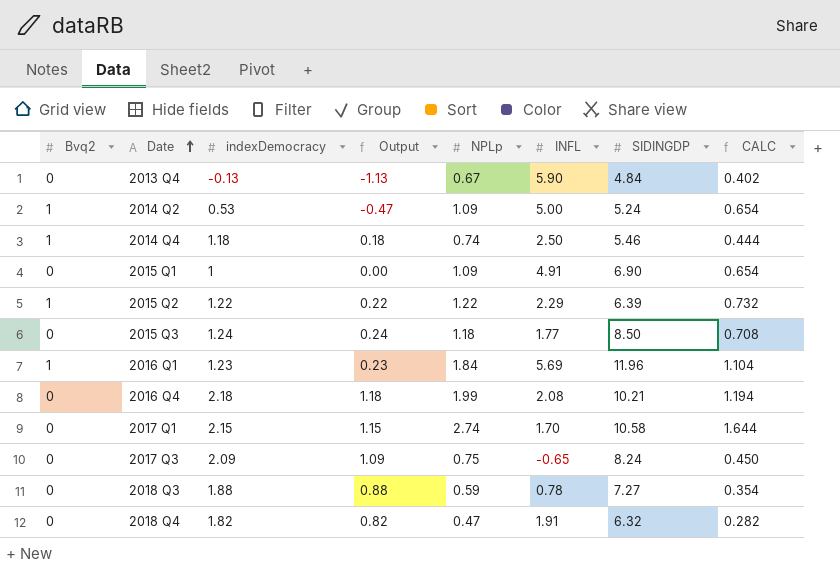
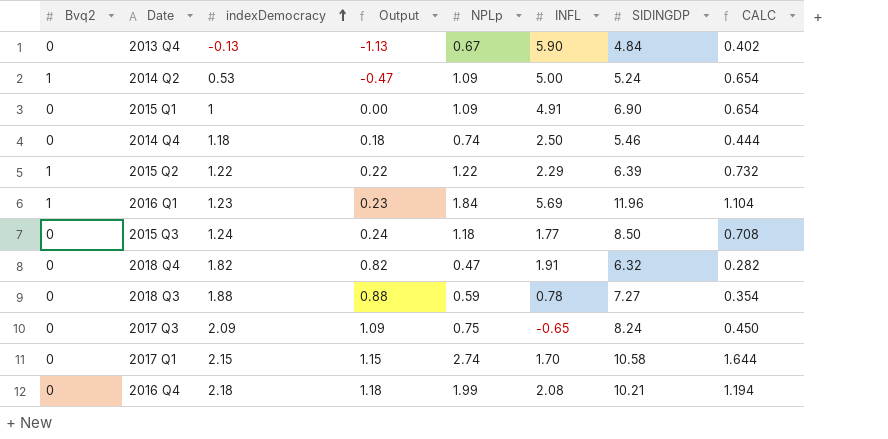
row order: Date ascending -> indexDemocracy ascending
2014 Q4 | Bvq2: 1 -> 0

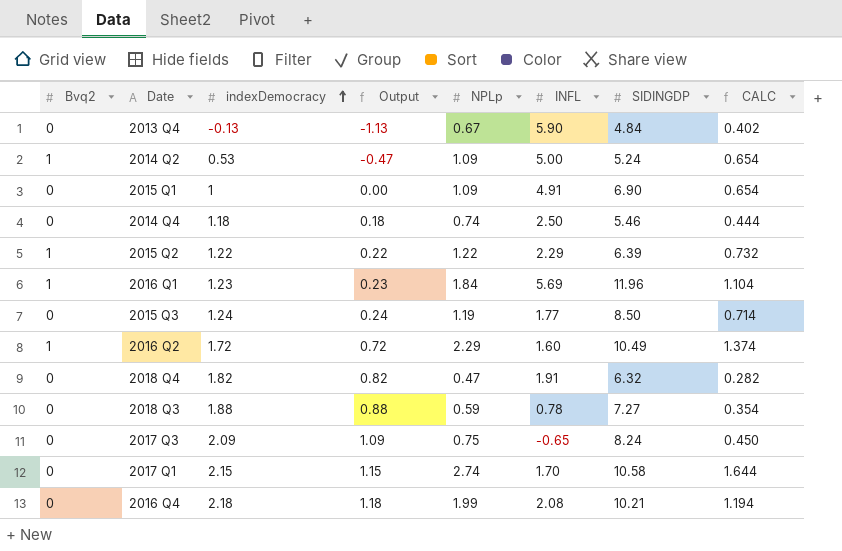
2015 Q3 | NPLp: 1.18 -> 1.19
2015 Q3 | CALC: 0.708 -> 0.714
row 2016 Q2: none -> 1 | 1.72 | 0.72 | 2.29 | 1.60 | 10.49 | 1.374

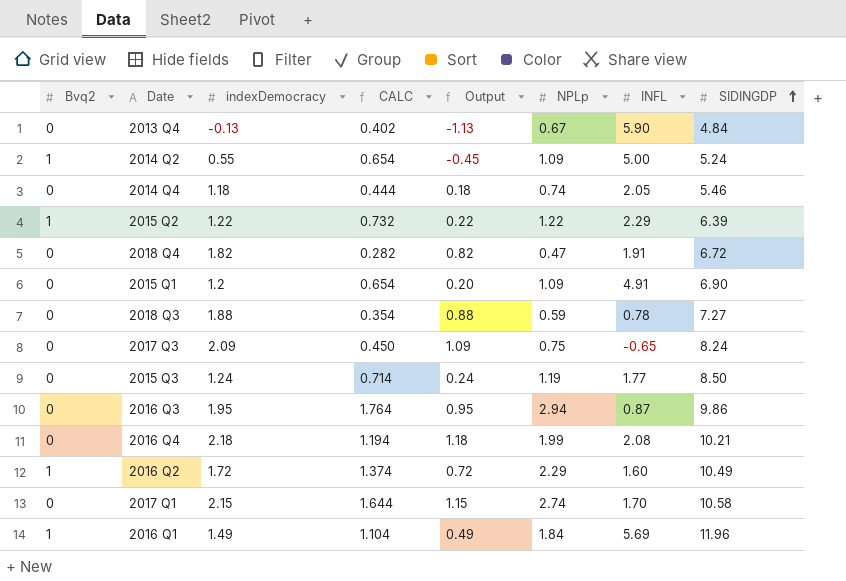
row order: indexDemocracy ascending -> SIDINGDP ascending
column CALC | position: 8 -> 4
2014 Q2 | indexDemocracy: 0.53 -> 0.55
2014 Q2 | Output: -0.47 -> -0.45
2014 Q4 | INFL: 2.50 -> 2.05
2018 Q4 | SIDINGDP: 6.32 -> 6.72
2015 Q1 | indexDemocracy: 1 -> 1.2
2015 Q1 | Output: 0.00 -> 0.20
row 2016 Q3: none -> 0 | 1.95 | 1.764 | 0.95 | 2.94 | 0.87 | 9.86
2016 Q1 | indexDemocracy: 1.23 -> 1.49
2016 Q1 | Output: 0.23 -> 0.49

